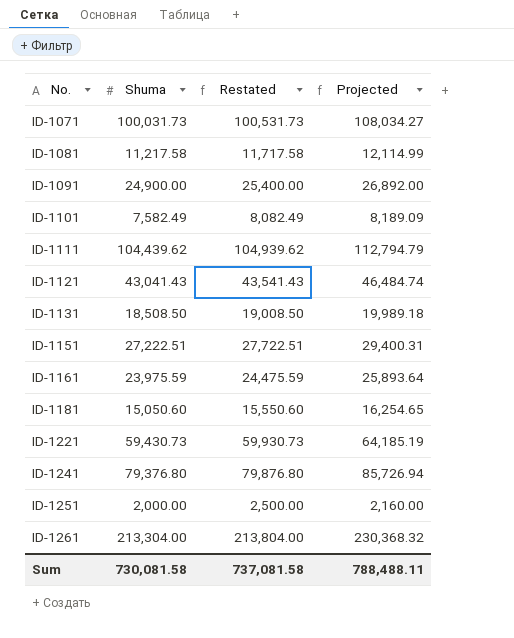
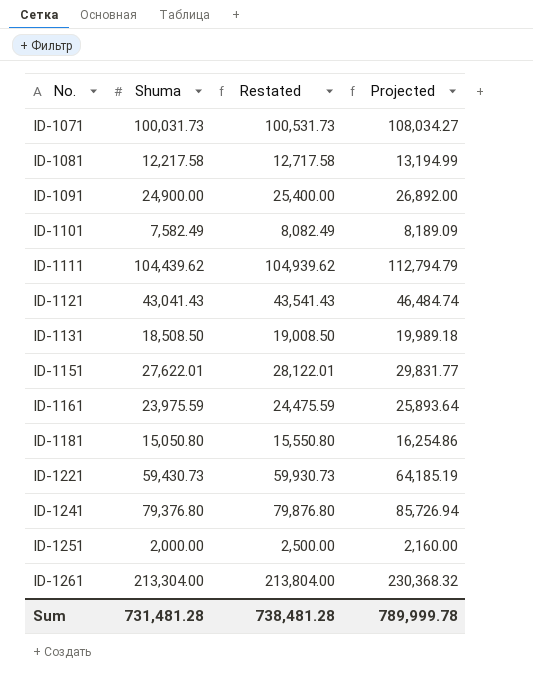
ID-1081 | Shuma: 11,217.58 -> 12,217.58
ID-1081 | Restated: 11,717.58 -> 12,717.58
ID-1081 | Projected: 12,114.99 -> 13,194.99
ID-1151 | Shuma: 27,222.51 -> 27,622.01
ID-1151 | Restated: 27,722.51 -> 28,122.01
ID-1151 | Projected: 29,400.31 -> 29,831.77
ID-1181 | Shuma: 15,050.60 -> 15,050.80
ID-1181 | Restated: 15,550.60 -> 15,550.80
ID-1181 | Projected: 16,254.65 -> 16,254.86
Sum | Shuma: 730,081.58 -> 731,481.28
Sum | Restated: 737,081.58 -> 738,481.28
Sum | Projected: 788,488.11 -> 789,999.78

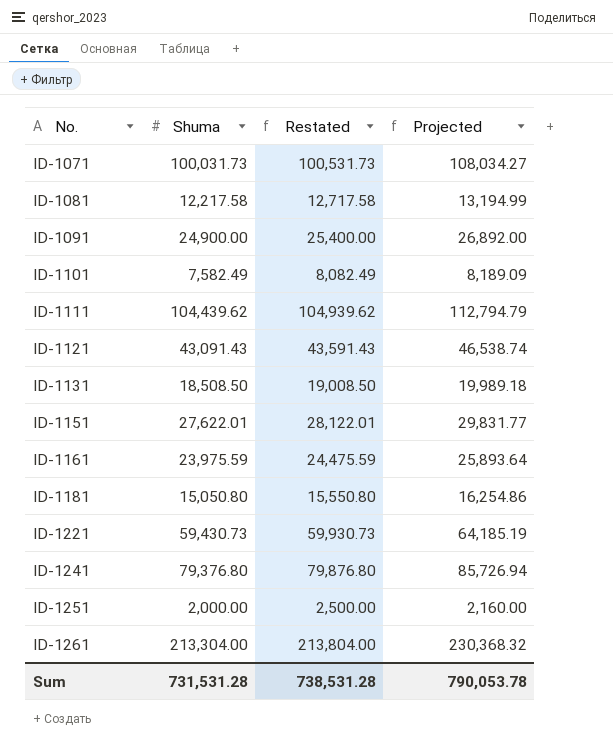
ID-1121 | Shuma: 43,041.43 -> 43,091.43
ID-1121 | Restated: 43,541.43 -> 43,591.43
ID-1121 | Projected: 46,484.74 -> 46,538.74
Sum | Shuma: 731,481.28 -> 731,531.28
Sum | Restated: 738,481.28 -> 738,531.28
Sum | Projected: 789,999.78 -> 790,053.78

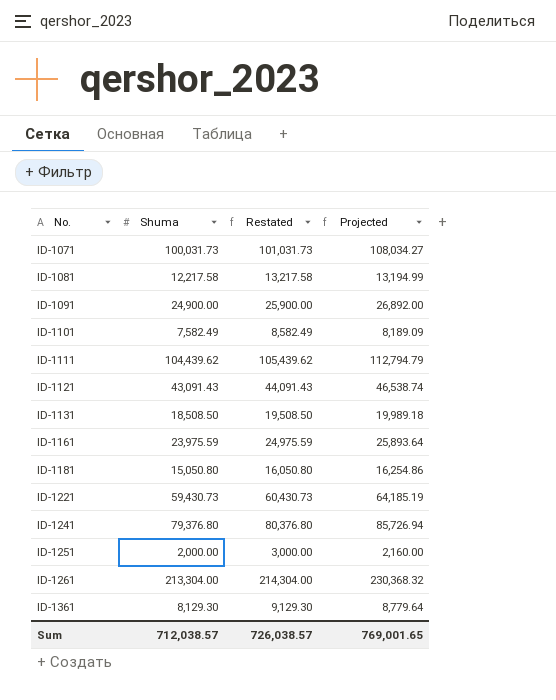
column Restated | formula: [Shuma] + 500 -> [Shuma] + 1000
row ID-1151: 27,622.01 | 28,122.01 | 29,831.77 -> none
row ID-1361: none -> 8,129.30 | 9,129.30 | 8,779.64
Sum | Shuma: 731,531.28 -> 712,038.57
Sum | Restated: 738,531.28 -> 726,038.57
Sum | Projected: 790,053.78 -> 769,001.65

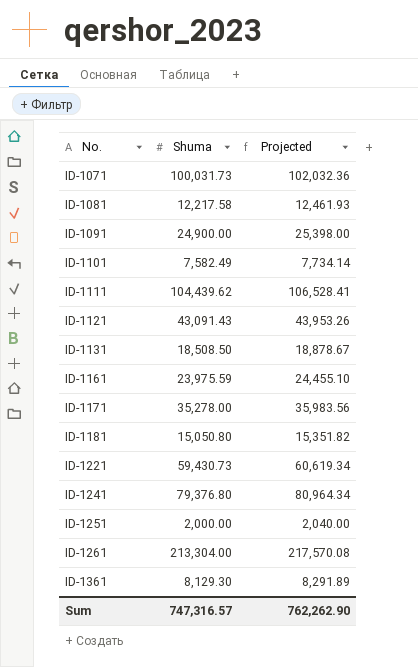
column Restated | formula: [Shuma] + 1000 -> none
column Projected | formula: [Shuma] * 1.08 -> [Shuma] * 1.02
row ID-1171: none -> 35,278.00 | 35,983.56
Sum | Shuma: 712,038.57 -> 747,316.57
Sum | Projected: 769,001.65 -> 762,262.90

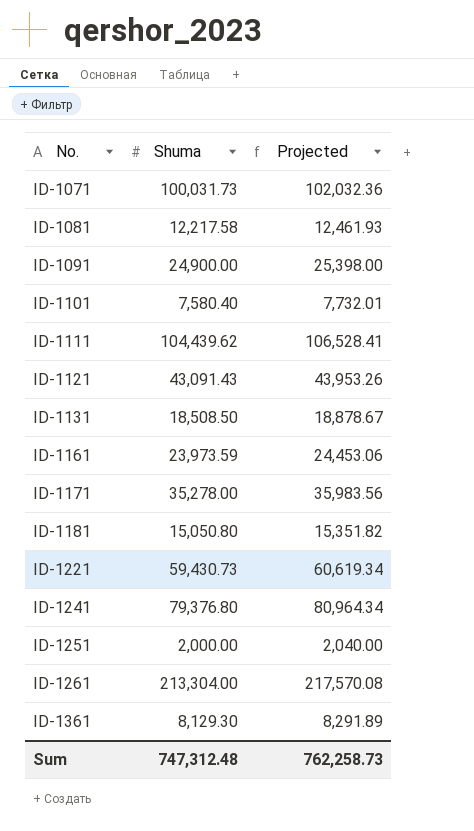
ID-1101 | Shuma: 7,582.49 -> 7,580.40
ID-1101 | Projected: 7,734.14 -> 7,732.01
ID-1161 | Shuma: 23,975.59 -> 23,973.59
ID-1161 | Projected: 24,455.10 -> 24,453.06
Sum | Shuma: 747,316.57 -> 747,312.48
Sum | Projected: 762,262.90 -> 762,258.73

